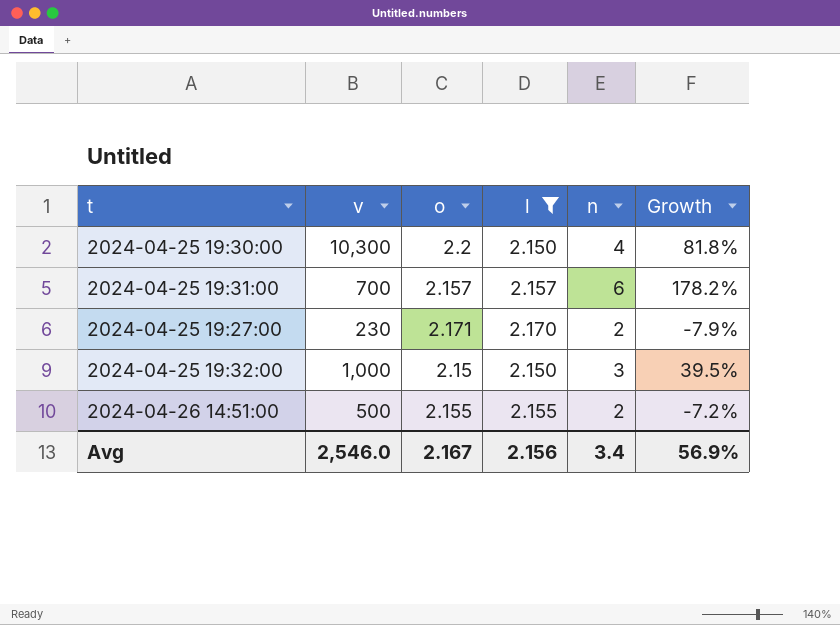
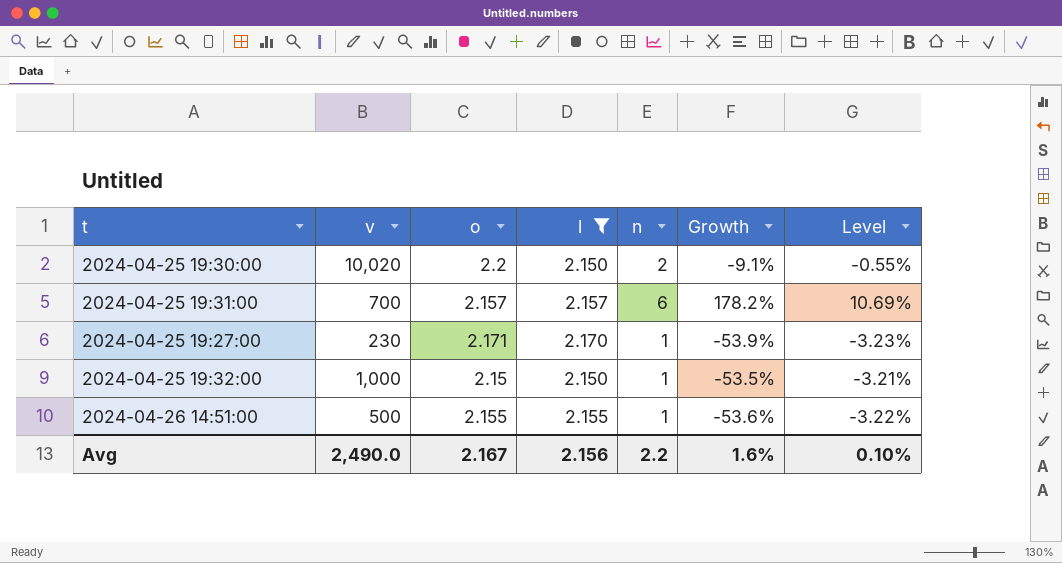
column Level | formula: none -> [Growth] * 0.06
2024-04-25 19:30:00 | v: 10,300 -> 10,020
2024-04-25 19:30:00 | n: 4 -> 2
2024-04-25 19:30:00 | Growth: 81.8% -> -9.1%
2024-04-25 19:27:00 | n: 2 -> 1
2024-04-25 19:27:00 | Growth: -7.9% -> -53.9%
2024-04-25 19:32:00 | n: 3 -> 1
2024-04-25 19:32:00 | Growth: 39.5% -> -53.5%
2024-04-26 14:51:00 | n: 2 -> 1
2024-04-26 14:51:00 | Growth: -7.2% -> -53.6%
Avg | v: 2,546.0 -> 2,490.0
Avg | n: 3.4 -> 2.2
Avg | Growth: 56.9% -> 1.6%

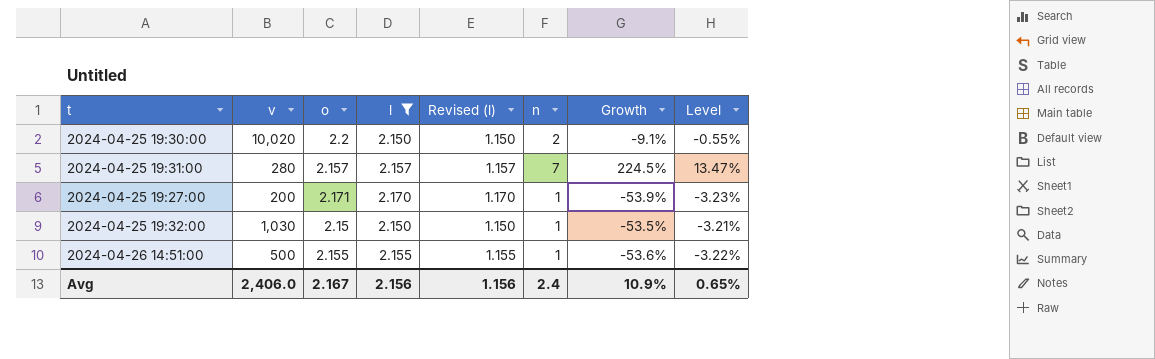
column Revised (l) | formula: none -> [l] - 1
2024-04-25 19:31:00 | v: 700 -> 280
2024-04-25 19:31:00 | n: 6 -> 7
2024-04-25 19:31:00 | Growth: 178.2% -> 224.5%
2024-04-25 19:31:00 | Level: 10.69% -> 13.47%
2024-04-25 19:27:00 | v: 230 -> 200
2024-04-25 19:32:00 | v: 1,000 -> 1,030
Avg | v: 2,490.0 -> 2,406.0
Avg | n: 2.2 -> 2.4
Avg | Growth: 1.6% -> 10.9%
Avg | Level: 0.10% -> 0.65%

